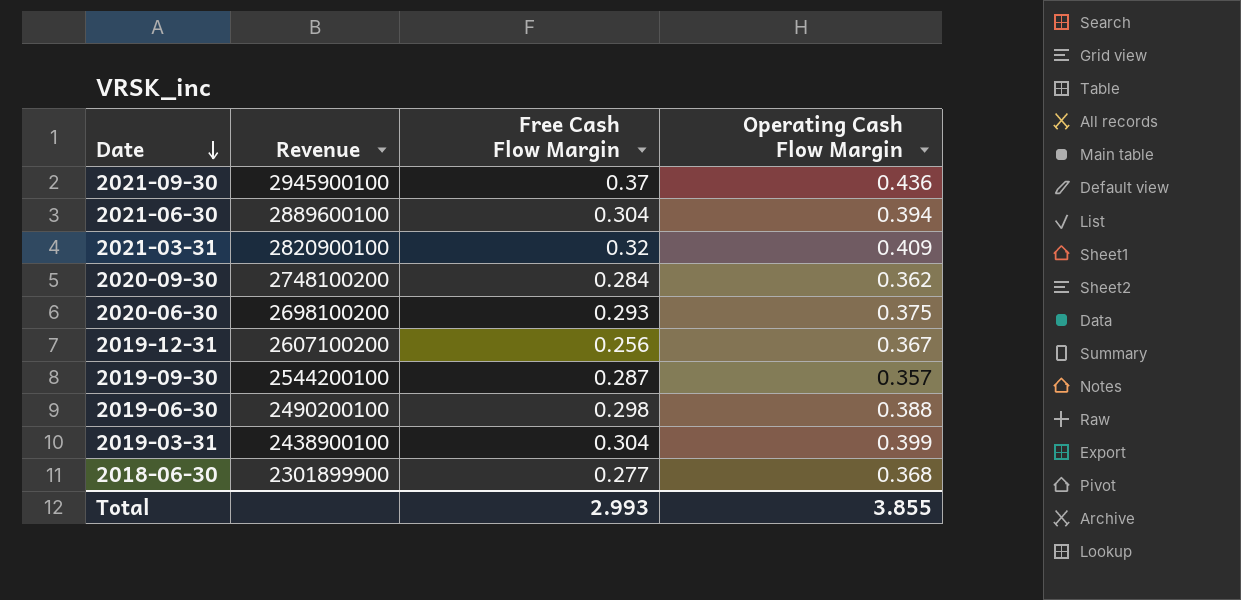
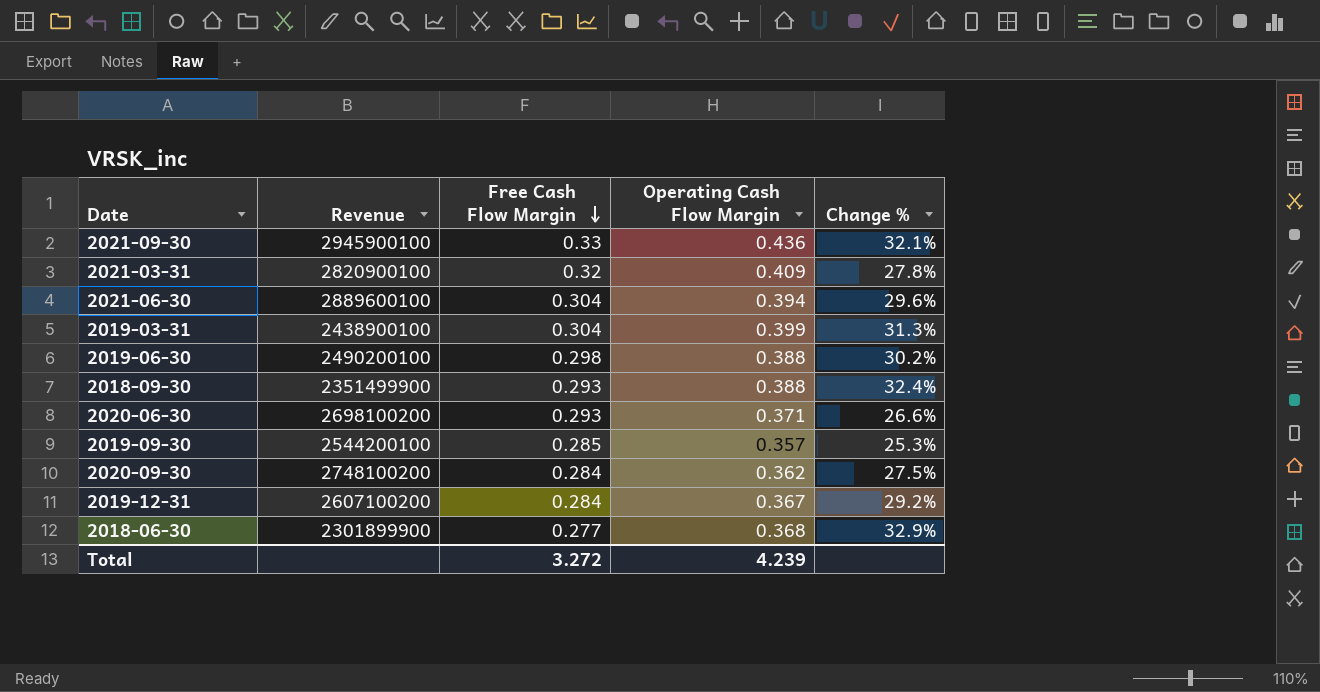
row order: Date descending -> Free Cash Flow Margin descending
column Change % | formula: none -> ([Operating Cash Flow Margin] - [Free Cash Flow Margin]) / [Free Cash Flow Margin]
2021-09-30 | Free Cash Flow Margin: 0.37 -> 0.33
row 2018-09-30: none -> 2351499900 | 0.293 | 0.388 | 32.4%
2020-06-30 | Operating Cash Flow Margin: 0.375 -> 0.371
2019-09-30 | Free Cash Flow Margin: 0.287 -> 0.285
2019-12-31 | Free Cash Flow Margin: 0.256 -> 0.284
Total | Free Cash Flow Margin: 2.993 -> 3.272
Total | Operating Cash Flow Margin: 3.855 -> 4.239

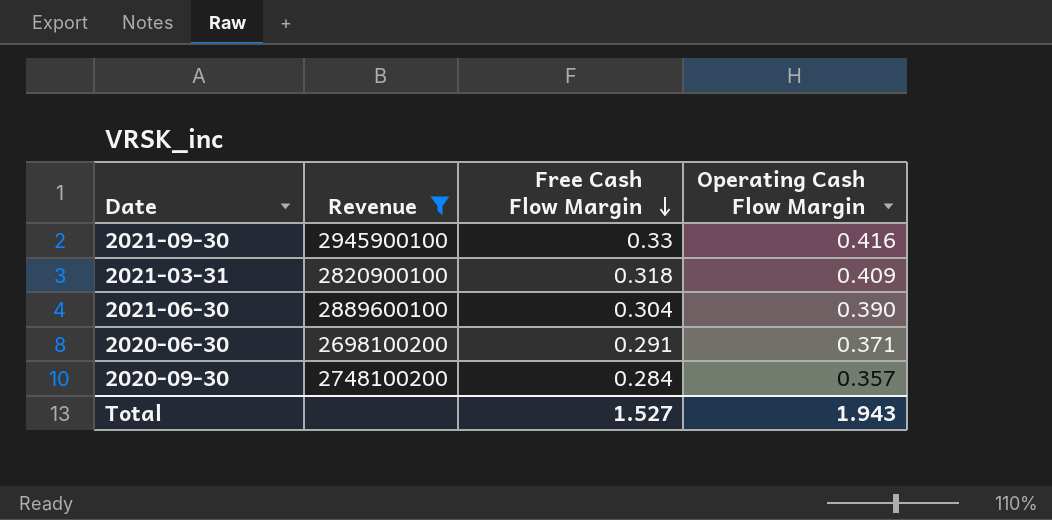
filter: none -> Revenue >= 2698100200
column Change % | formula: ([Operating Cash Flow Margin] - [Free Cash Flow Margin]) / [Free Cash Flow Margin] -> none
2021-09-30 | Operating Cash Flow Margin: 0.436 -> 0.416
2021-03-31 | Free Cash Flow Margin: 0.32 -> 0.318
2021-06-30 | Operating Cash Flow Margin: 0.394 -> 0.390
2020-06-30 | Free Cash Flow Margin: 0.293 -> 0.291
2020-09-30 | Operating Cash Flow Margin: 0.362 -> 0.357
Total | Free Cash Flow Margin: 3.272 -> 1.527
Total | Operating Cash Flow Margin: 4.239 -> 1.943

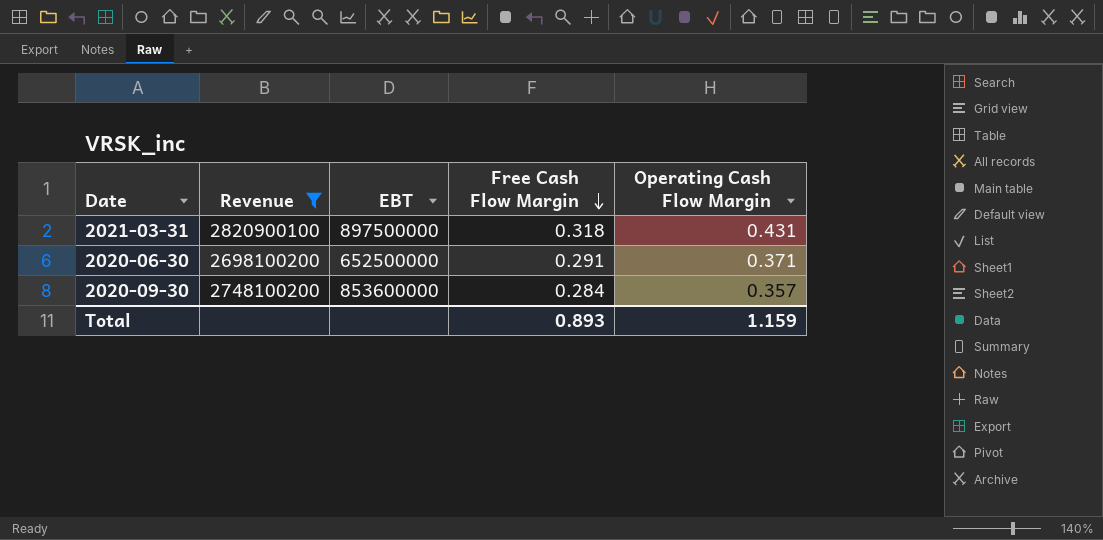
column EBT | position: none -> 3
row 2021-09-30: 2945900100 | 0.33 | 0.416 -> none
row 2021-06-30: 2889600100 | 0.304 | 0.390 -> none
2021-03-31 | Operating Cash Flow Margin: 0.409 -> 0.431
Total | Free Cash Flow Margin: 1.527 -> 0.893
Total | Operating Cash Flow Margin: 1.943 -> 1.159

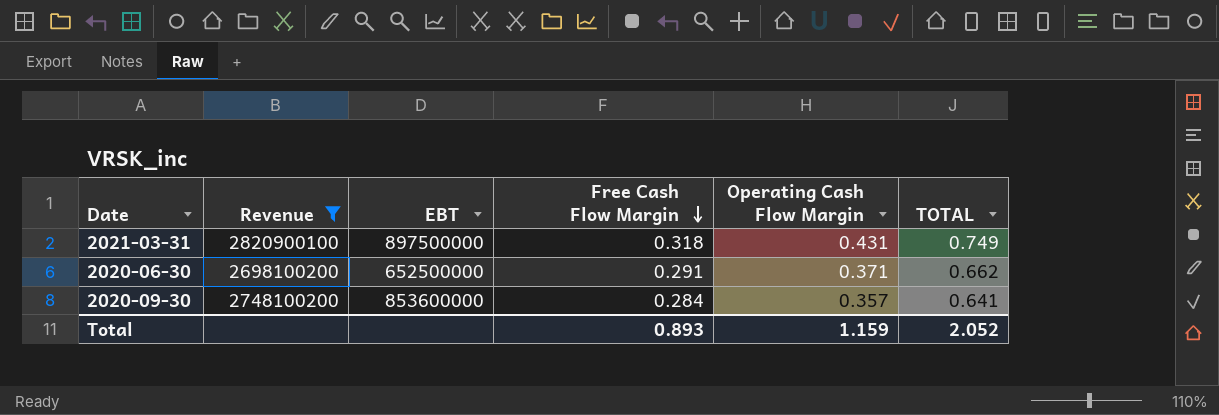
column TOTAL | formula: none -> [Free Cash Flow Margin] + [Operating Cash Flow Margin]

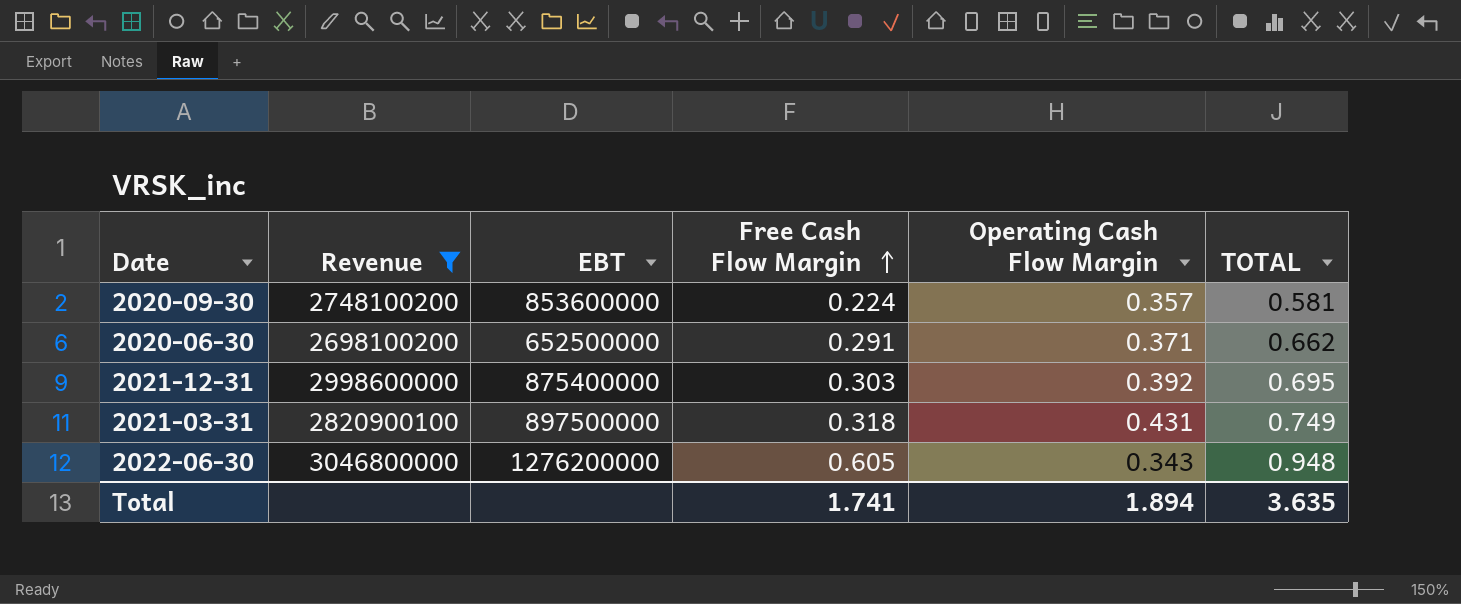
row order: Free Cash Flow Margin descending -> Free Cash Flow Margin ascending
2020-09-30 | Free Cash Flow Margin: 0.284 -> 0.224
2020-09-30 | TOTAL: 0.641 -> 0.581
row 2021-12-31: none -> 2998600000 | 875400000 | 0.303 | 0.392 | 0.695
row 2022-06-30: none -> 3046800000 | 1276200000 | 0.605 | 0.343 | 0.948
Total | Free Cash Flow Margin: 0.893 -> 1.741
Total | Operating Cash Flow Margin: 1.159 -> 1.894
Total | TOTAL: 2.052 -> 3.635

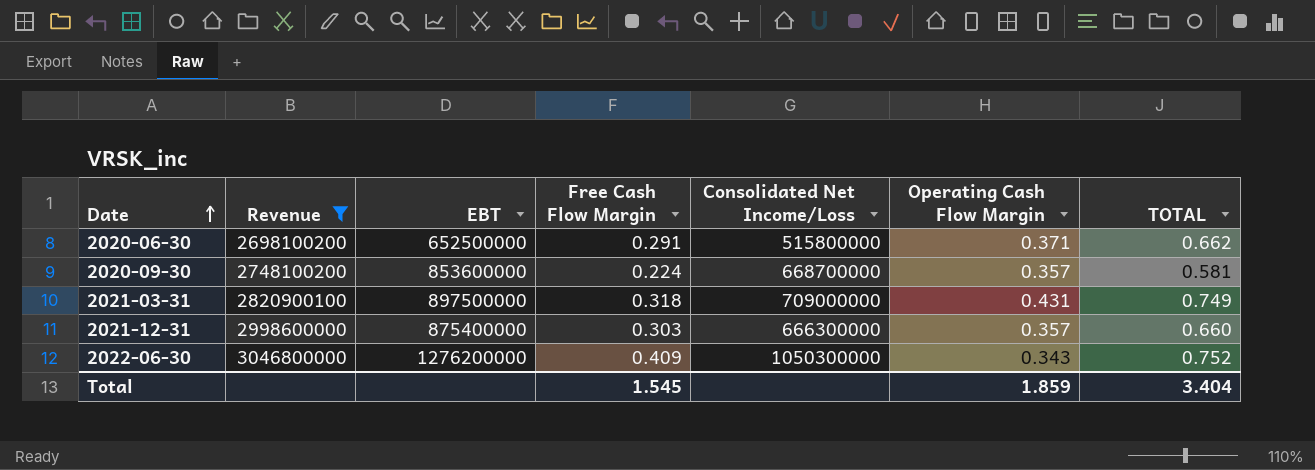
row order: Free Cash Flow Margin ascending -> Date ascending
column Consolidated Net Income/Loss | position: none -> 5
2021-12-31 | Operating Cash Flow Margin: 0.392 -> 0.357
2021-12-31 | TOTAL: 0.695 -> 0.660
2022-06-30 | Free Cash Flow Margin: 0.605 -> 0.409
2022-06-30 | TOTAL: 0.948 -> 0.752
Total | Free Cash Flow Margin: 1.741 -> 1.545
Total | Operating Cash Flow Margin: 1.894 -> 1.859
Total | TOTAL: 3.635 -> 3.404

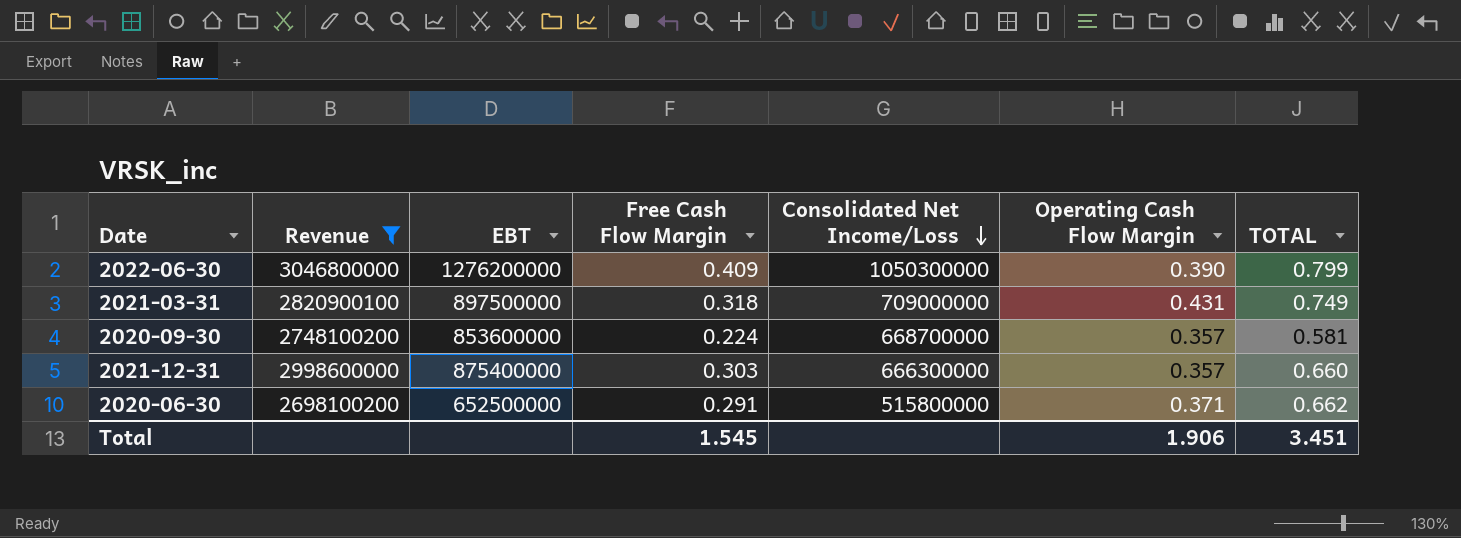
row order: Date ascending -> Consolidated Net Income/Loss descending
2022-06-30 | Operating Cash Flow Margin: 0.343 -> 0.390
2022-06-30 | TOTAL: 0.752 -> 0.799
Total | Operating Cash Flow Margin: 1.859 -> 1.906
Total | TOTAL: 3.404 -> 3.451

